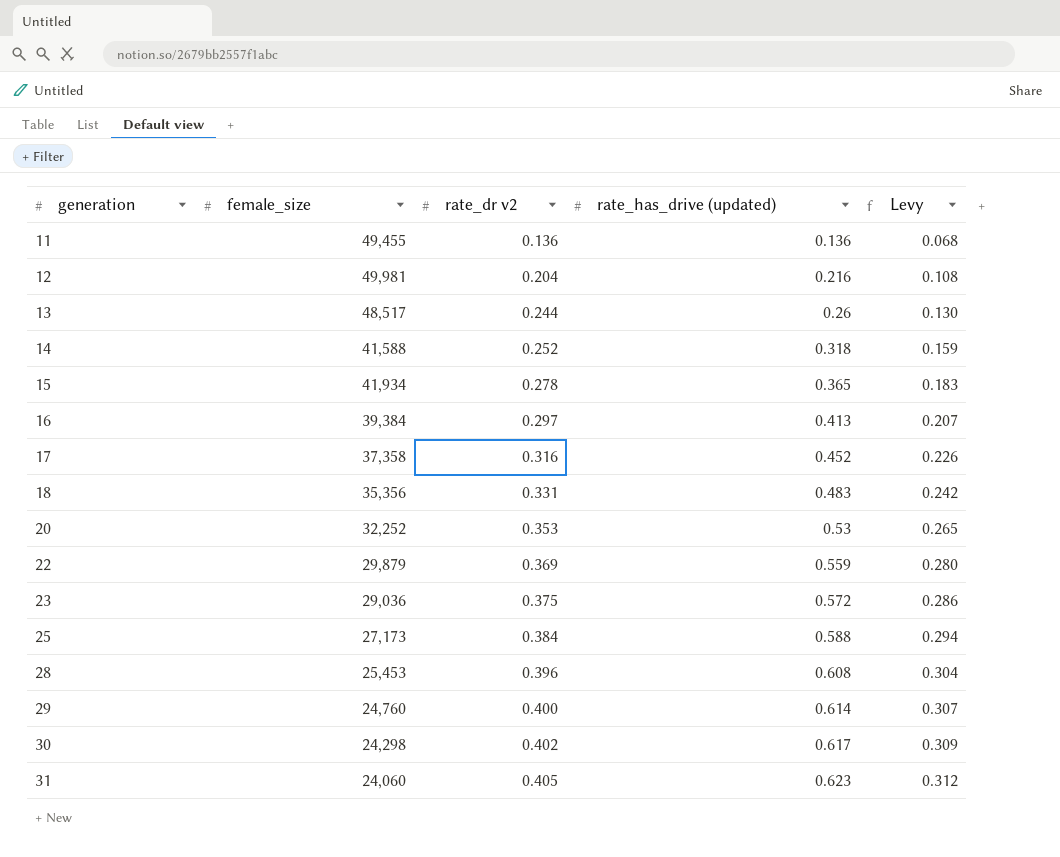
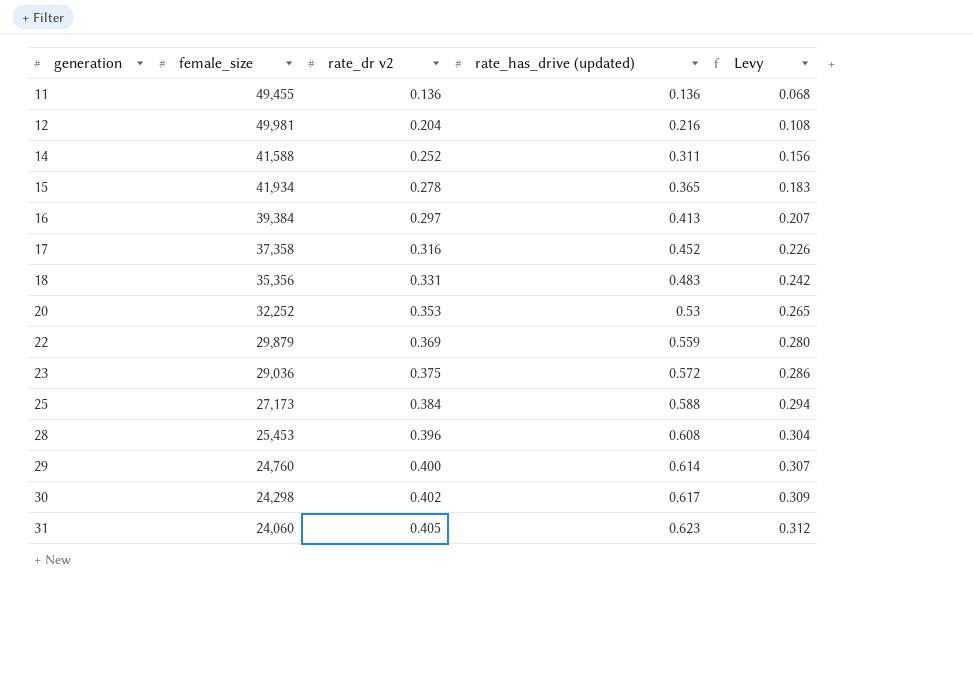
row 13: 48,517 | 0.244 | 0.26 | 0.130 -> none
14 | rate_has_drive (updated): 0.318 -> 0.311
14 | Levy: 0.159 -> 0.156

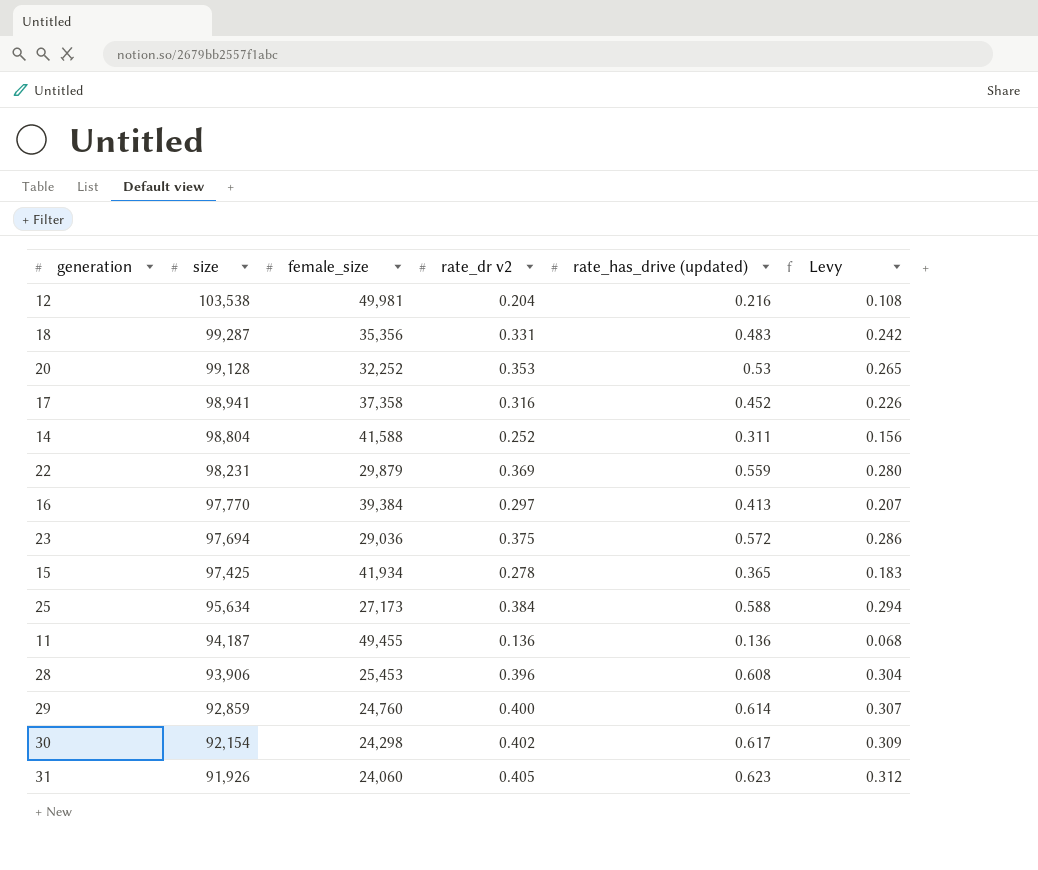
row order: generation ascending -> size descending
column size | position: none -> 2

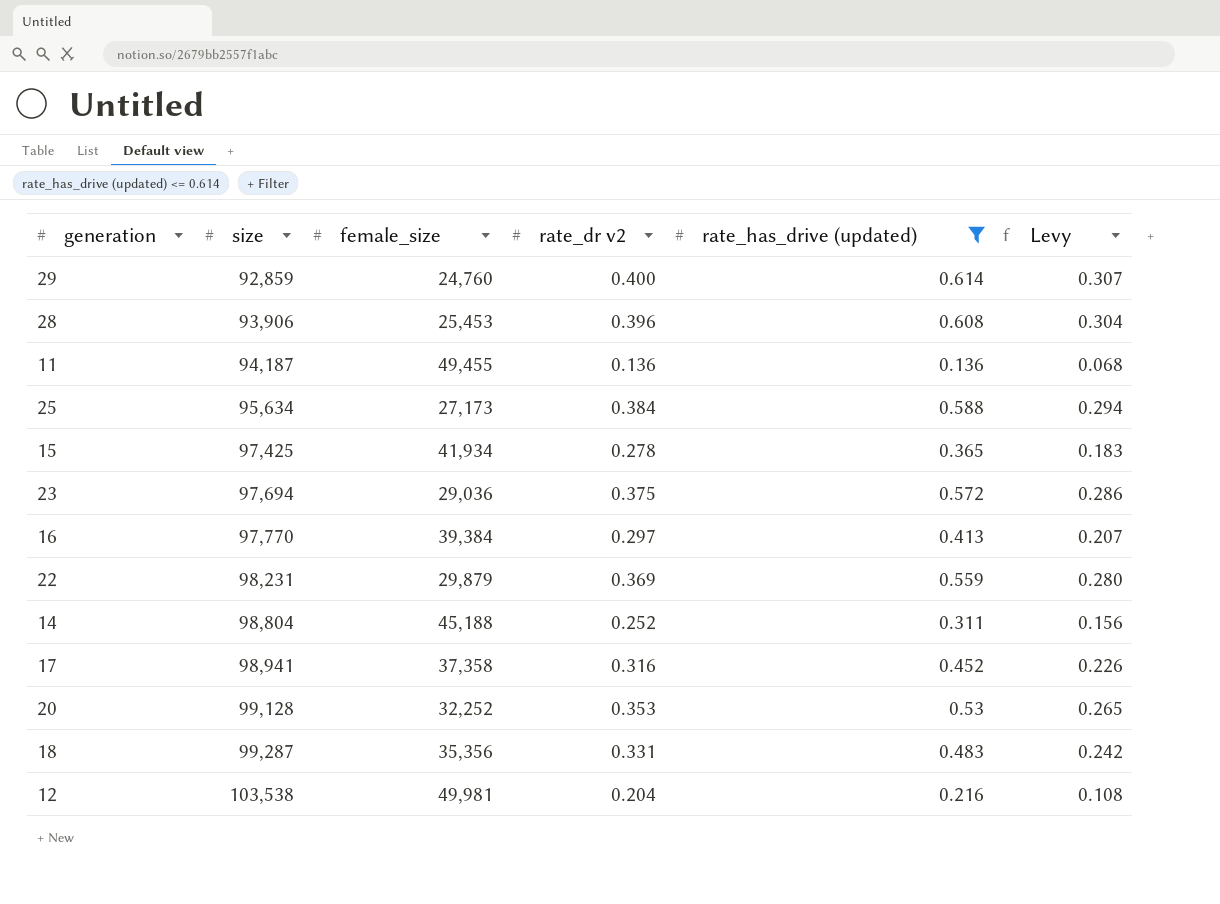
filter: none -> rate_has_drive (updated) <= 0.614
row order: size descending -> size ascending
14 | female_size: 41,588 -> 45,188

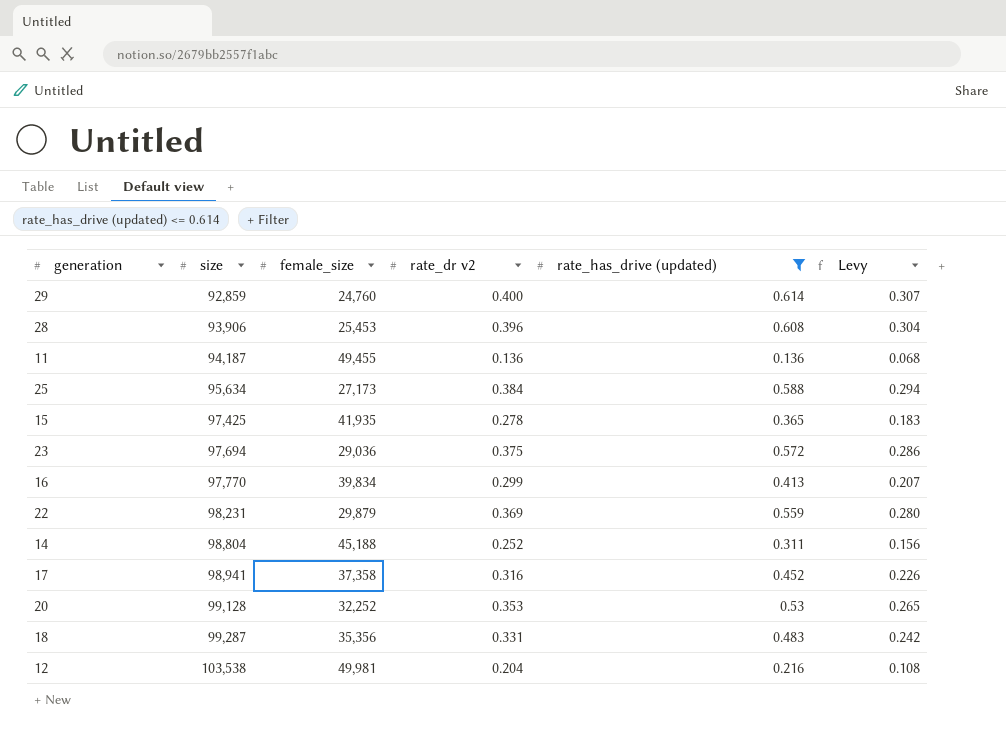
15 | female_size: 41,934 -> 41,935
16 | female_size: 39,384 -> 39,834
16 | rate_dr v2: 0.297 -> 0.299

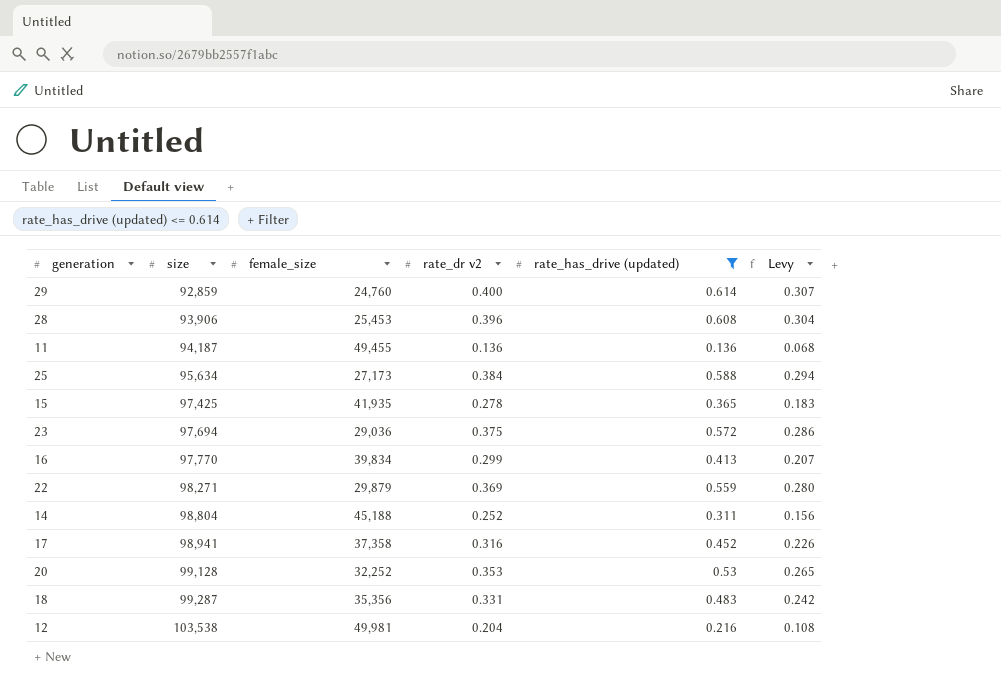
22 | size: 98,231 -> 98,271

